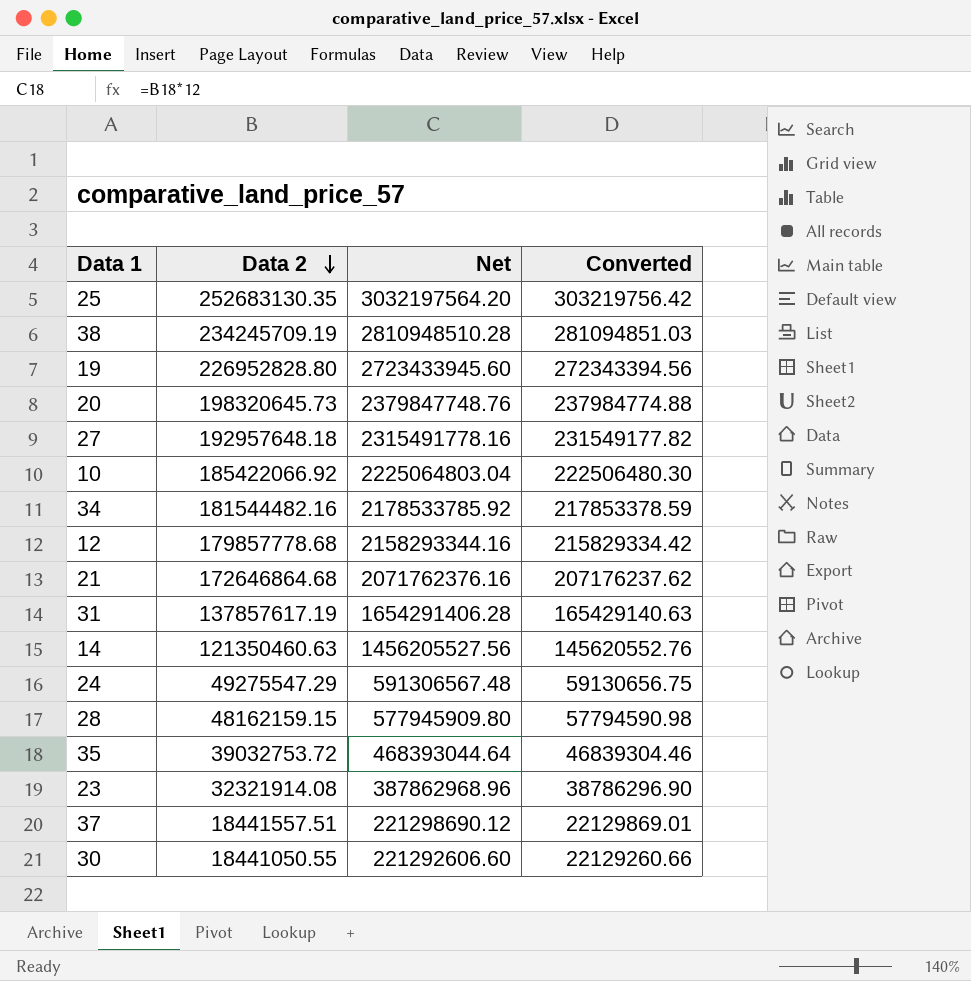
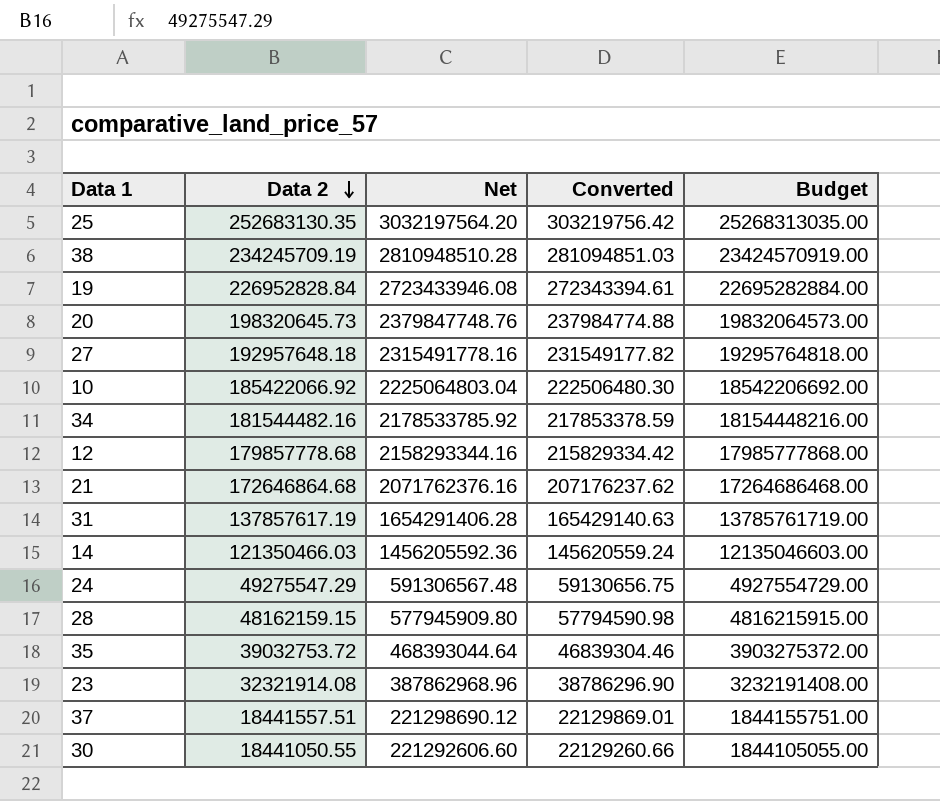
column Budget | formula: none -> [Data 2] * 100
19 | Data 2: 226952828.80 -> 226952828.84
19 | Net: 2723433945.60 -> 2723433946.08
19 | Converted: 272343394.56 -> 272343394.61
14 | Data 2: 121350460.63 -> 121350466.03
14 | Net: 1456205527.56 -> 1456205592.36
14 | Converted: 145620552.76 -> 145620559.24

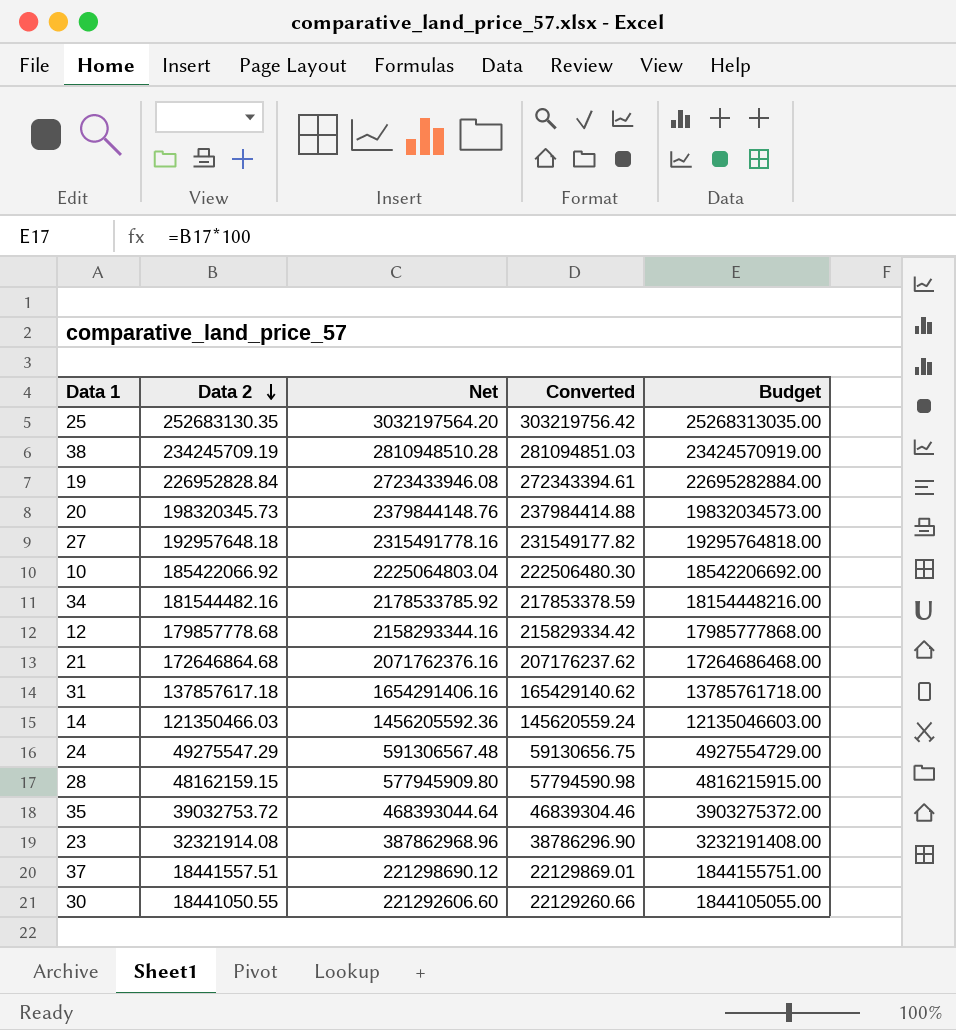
20 | Data 2: 198320645.73 -> 198320345.73
20 | Net: 2379847748.76 -> 2379844148.76
20 | Converted: 237984774.88 -> 237984414.88
20 | Budget: 19832064573.00 -> 19832034573.00
31 | Data 2: 137857617.19 -> 137857617.18
31 | Net: 1654291406.28 -> 1654291406.16
31 | Converted: 165429140.63 -> 165429140.62
31 | Budget: 13785761719.00 -> 13785761718.00

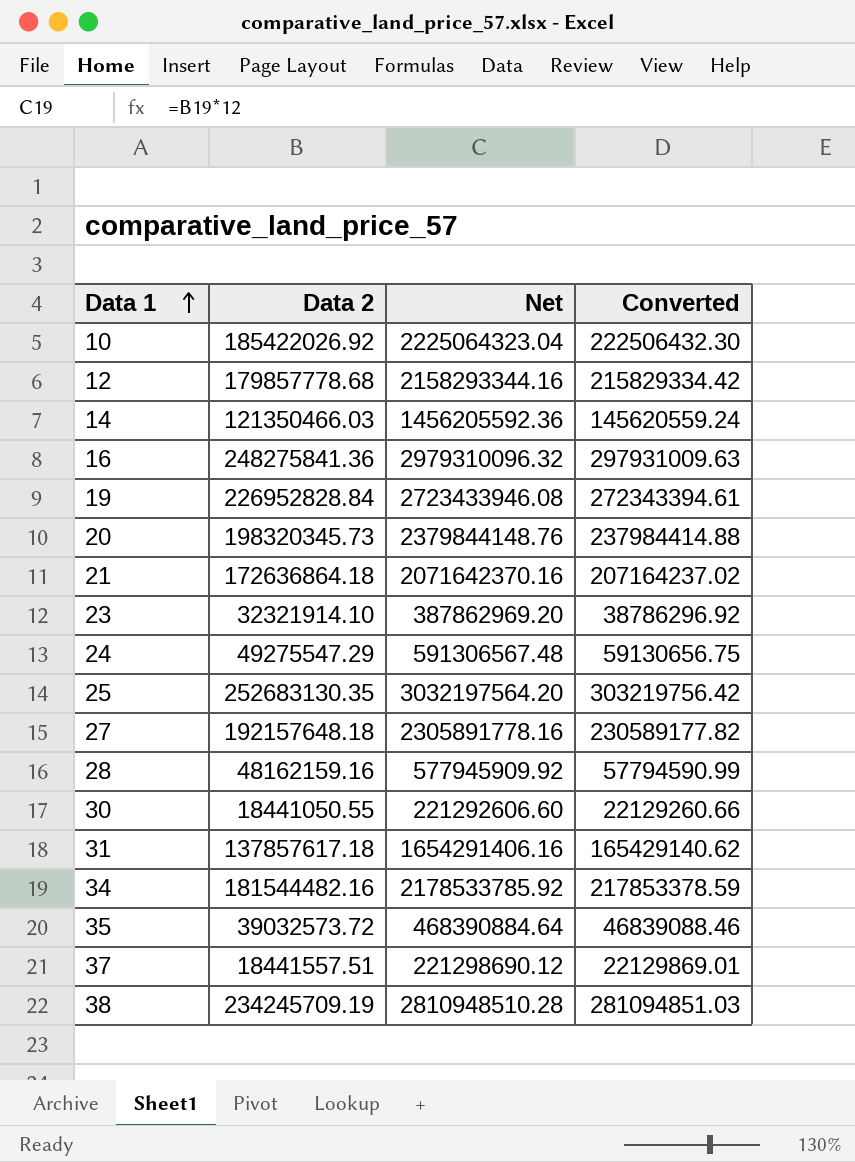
row order: Data 2 descending -> Data 1 ascending
column Budget | formula: [Data 2] * 100 -> none
10 | Data 2: 185422066.92 -> 185422026.92
10 | Net: 2225064803.04 -> 2225064323.04
10 | Converted: 222506480.30 -> 222506432.30
row 16: none -> 248275841.36 | 2979310096.32 | 297931009.63
21 | Data 2: 172646864.68 -> 172636864.18
21 | Net: 2071762376.16 -> 2071642370.16
21 | Converted: 207176237.62 -> 207164237.02
23 | Data 2: 32321914.08 -> 32321914.10
23 | Net: 387862968.96 -> 387862969.20
23 | Converted: 38786296.90 -> 38786296.92
27 | Data 2: 192957648.18 -> 192157648.18
27 | Net: 2315491778.16 -> 2305891778.16
27 | Converted: 231549177.82 -> 230589177.82
28 | Data 2: 48162159.15 -> 48162159.16
28 | Net: 577945909.80 -> 577945909.92
28 | Converted: 57794590.98 -> 57794590.99
35 | Data 2: 39032753.72 -> 39032573.72
35 | Net: 468393044.64 -> 468390884.64
35 | Converted: 46839304.46 -> 46839088.46

